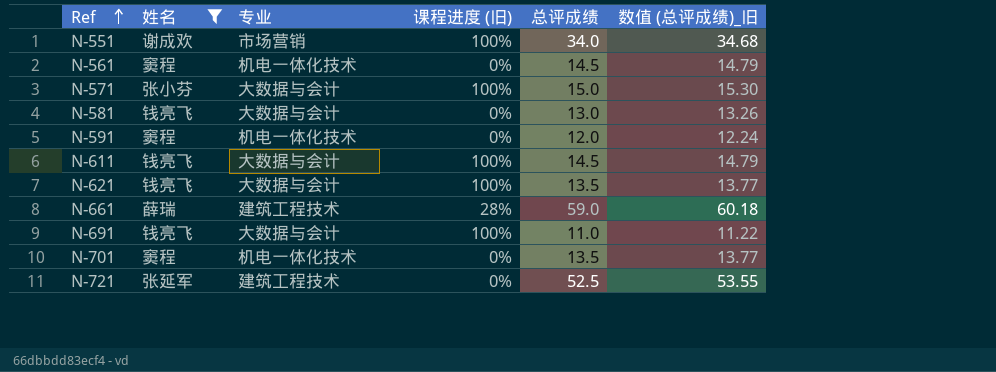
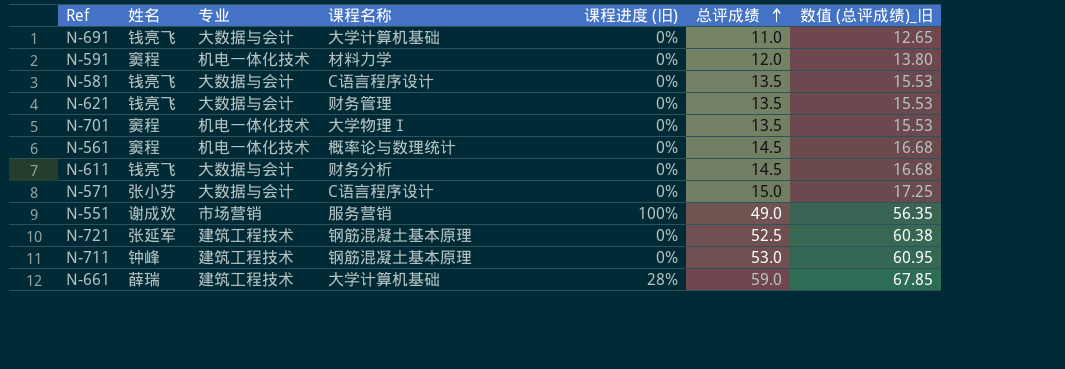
filter: 姓名 != 钟峰 -> none
row order: Ref ascending -> 总评成绩 ascending
column 课程名称 | position: none -> 4
column 数值 (总评成绩)_旧 | formula: [总评成绩] * 1.02 -> [总评成绩] * 1.15
N-691 | 课程进度 (旧): 100% -> 0%
N-581 | 总评成绩: 13.0 -> 13.5
N-621 | 课程进度 (旧): 100% -> 0%
N-611 | 课程进度 (旧): 100% -> 0%
N-571 | 课程进度 (旧): 100% -> 0%
N-551 | 总评成绩: 34.0 -> 49.0

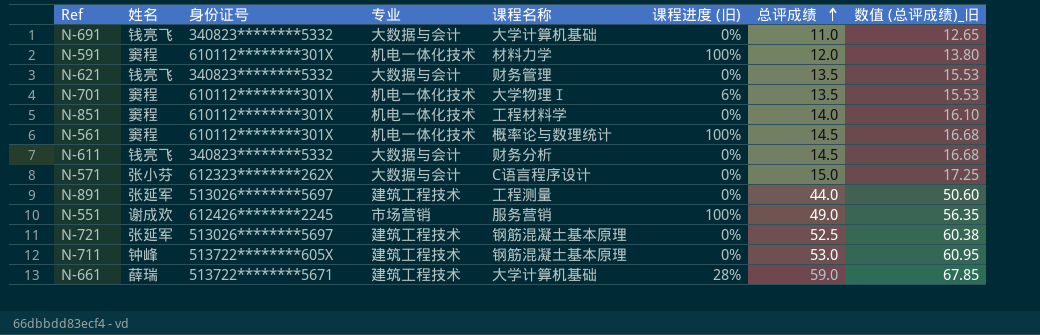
column 身份证号 | position: none -> 3
row N-581: 钱亮飞 | 大数据与会计 | C语言程序设计 | 0% | 13.5 | 15.53 -> none
N-591 | 课程进度 (旧): 0% -> 100%
N-701 | 课程进度 (旧): 0% -> 6%
row N-851: none -> 窦程 | 610112********301X | 机电一体化技术 | 工程材料学 | 0% | 14.0 | 16.10
N-561 | 课程进度 (旧): 0% -> 100%
row N-891: none -> 张延军 | 513026********5697 | 建筑工程技术 | 工程测量 | 0% | 44.0 | 50.60

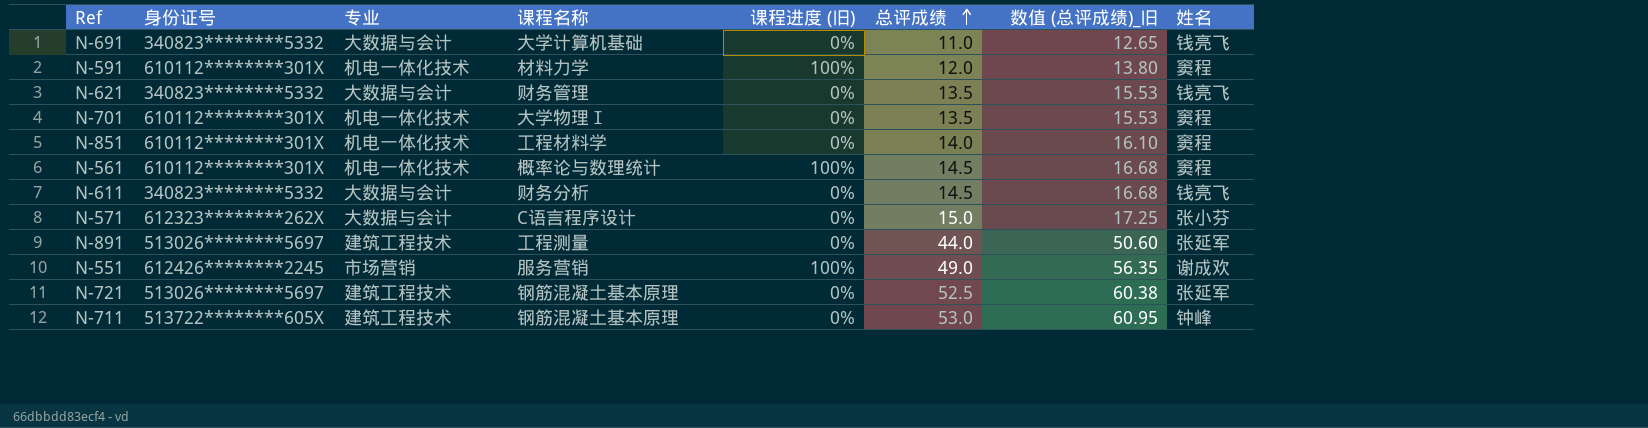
column 姓名 | position: 2 -> 8
row N-661: 薛瑞 | 513722********5671 | 建筑工程技术 | 大学计算机基础 | 28% | 59.0 | 67.85 -> none
N-701 | 课程进度 (旧): 6% -> 0%

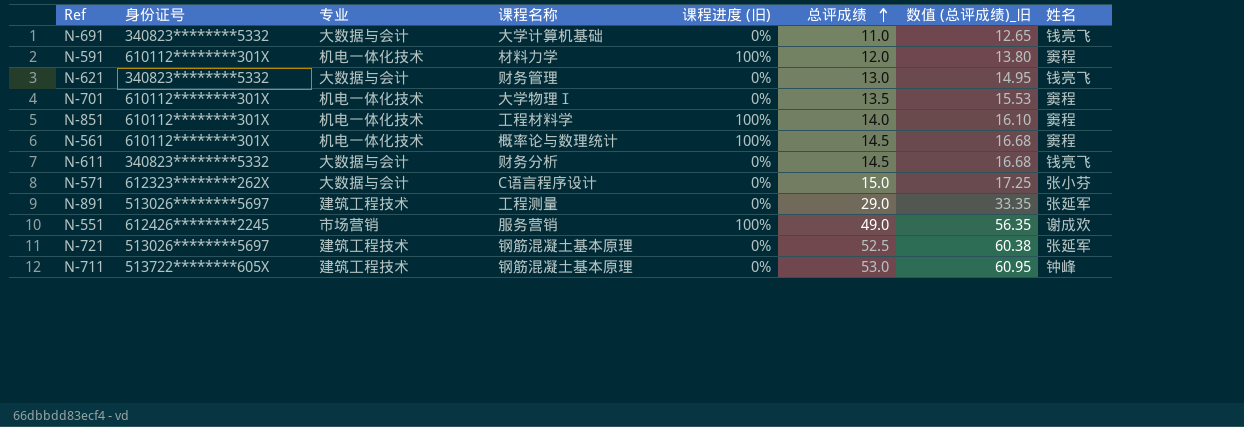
N-621 | 总评成绩: 13.5 -> 13.0
N-621 | 数值 (总评成绩)_旧: 15.53 -> 14.95
N-851 | 课程进度 (旧): 0% -> 100%
N-891 | 总评成绩: 44.0 -> 29.0
N-891 | 数值 (总评成绩)_旧: 50.60 -> 33.35

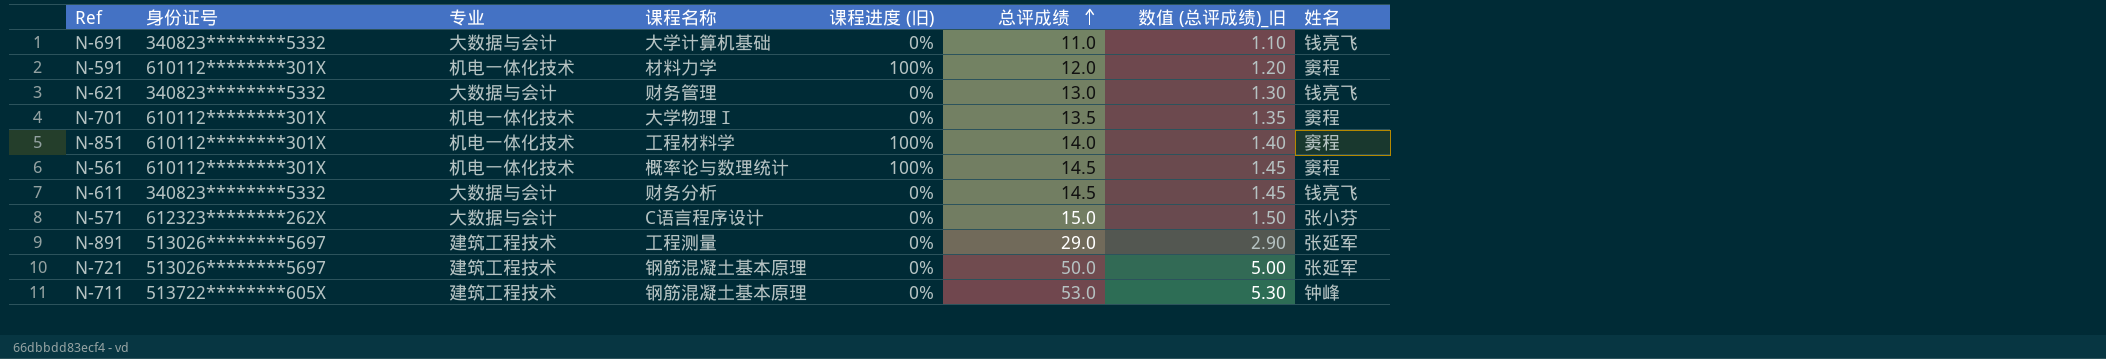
column 数值 (总评成绩)_旧 | formula: [总评成绩] * 1.15 -> [总评成绩] * 0.1
row N-551: 612426********2245 | 市场营销 | 服务营销 | 100% | 49.0 | 56.35 | 谢成欢 -> none
N-721 | 总评成绩: 52.5 -> 50.0

